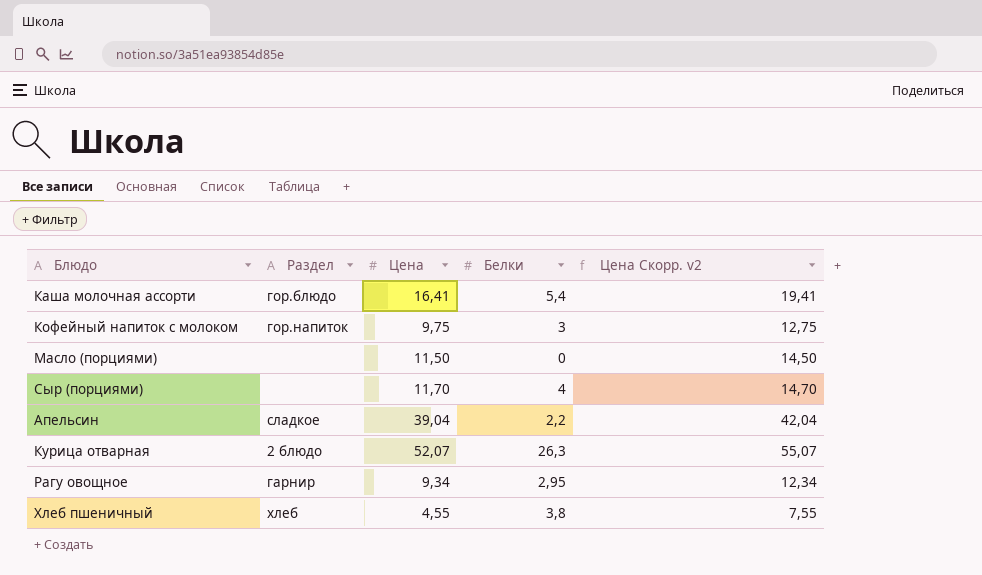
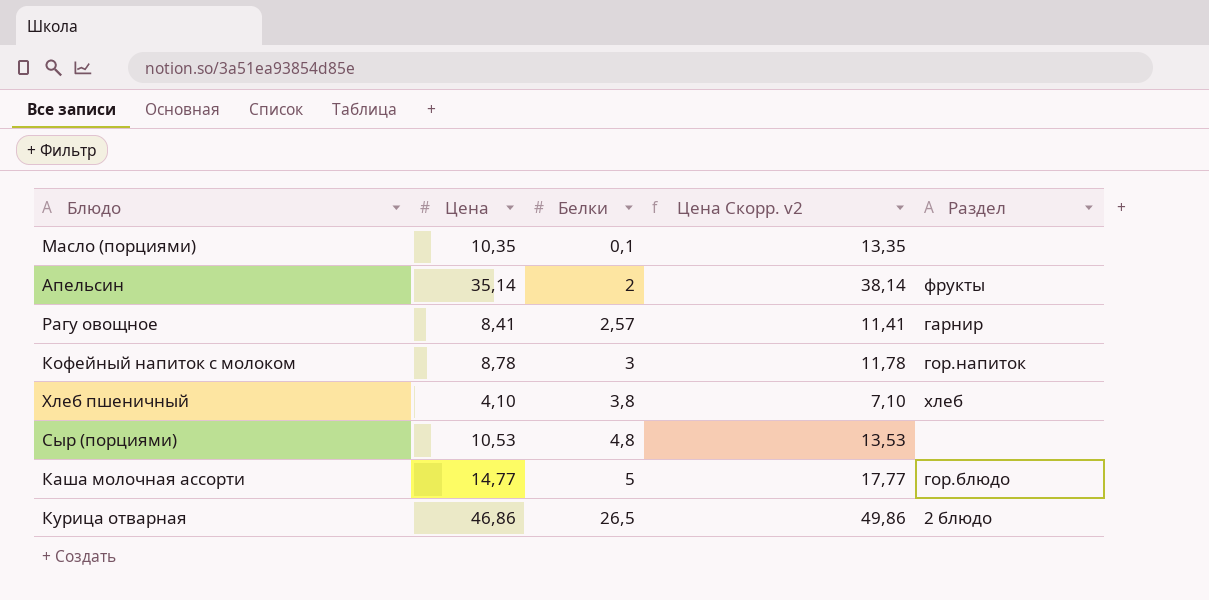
row order: none -> Белки ascending
column Раздел | position: 2 -> 5
Масло (порциями) | Цена: 11,50 -> 10,35
Масло (порциями) | Белки: 0 -> 0,1
Масло (порциями) | Цена Скорр. v2: 14,50 -> 13,35
Апельсин | Цена: 39,04 -> 35,14
Апельсин | Белки: 2,2 -> 2
Апельсин | Цена Скорр. v2: 42,04 -> 38,14
Апельсин | Раздел: сладкое -> фрукты
Рагу овощное | Цена: 9,34 -> 8,41
Рагу овощное | Белки: 2,95 -> 2,57
Рагу овощное | Цена Скорр. v2: 12,34 -> 11,41
Кофейный напиток с молоком | Цена: 9,75 -> 8,78
Кофейный напиток с молоком | Цена Скорр. v2: 12,75 -> 11,78
Хлеб пшеничный | Цена: 4,55 -> 4,10
Хлеб пшеничный | Цена Скорр. v2: 7,55 -> 7,10
Сыр (порциями) | Цена: 11,70 -> 10,53
Сыр (порциями) | Белки: 4 -> 4,8
Сыр (порциями) | Цена Скорр. v2: 14,70 -> 13,53
Каша молочная ассорти | Цена: 16,41 -> 14,77
Каша молочная ассорти | Белки: 5,4 -> 5
Каша молочная ассорти | Цена Скорр. v2: 19,41 -> 17,77
Курица отварная | Цена: 52,07 -> 46,86
Курица отварная | Белки: 26,3 -> 26,5
Курица отварная | Цена Скорр. v2: 55,07 -> 49,86

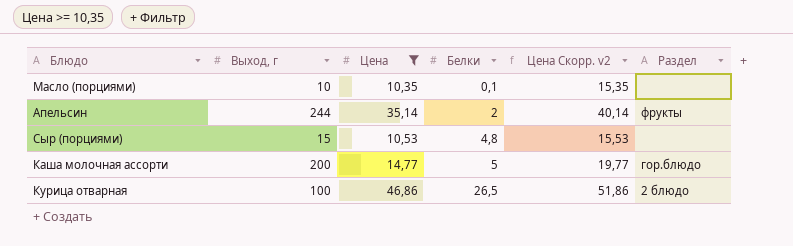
filter: none -> Цена >= 10,35
column Выход, г | position: none -> 2
column Цена Скорр. v2 | formula: [Цена] + 3 -> [Цена] + 5

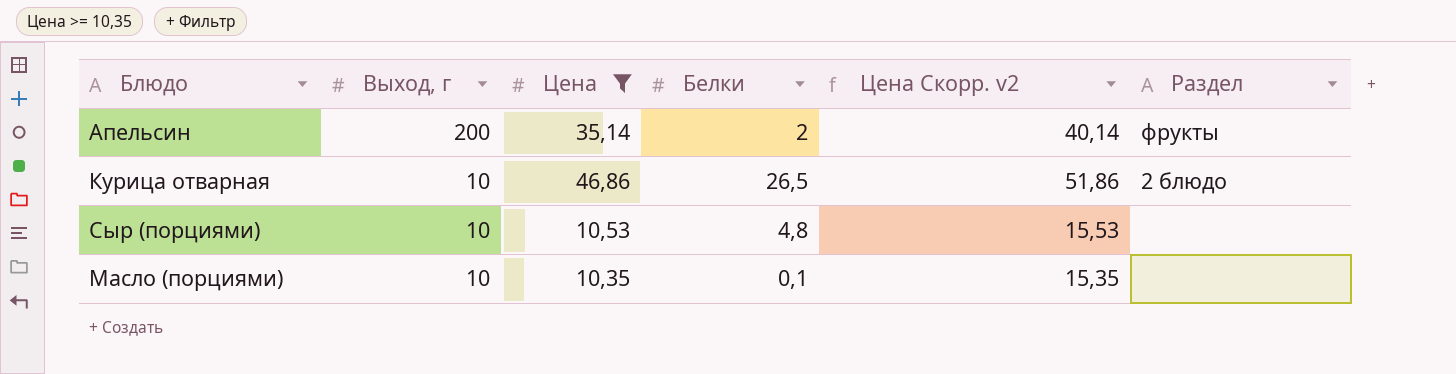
row order: Белки ascending -> Выход, г descending
row Каша молочная ассорти: 200 | 14,77 | 5 | 19,77 | гор.блюдо -> none
Апельсин | Выход, г: 244 -> 200
Курица отварная | Выход, г: 100 -> 10
Сыр (порциями) | Выход, г: 15 -> 10

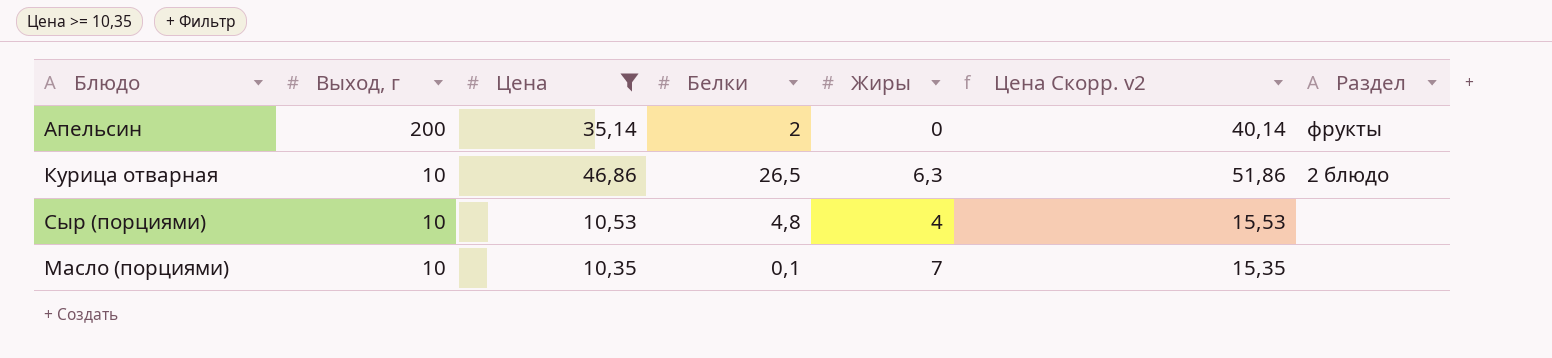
column Жиры | position: none -> 5

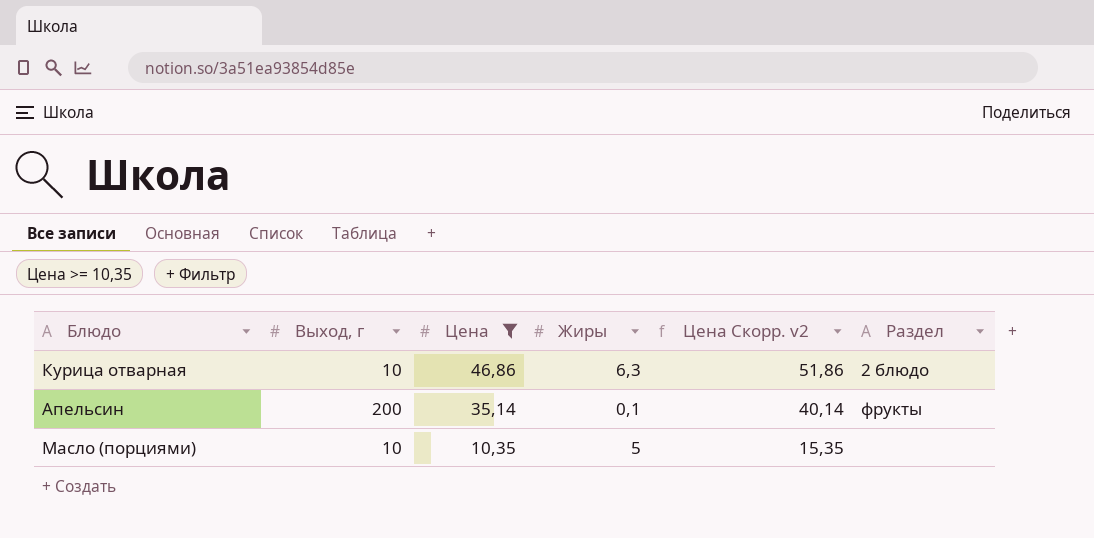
row order: Выход, г descending -> Цена descending
column Белки | position: 4 -> none
row Сыр (порциями): 10 | 10,53 | 4,8 | 4 | 15,53 | none -> none
Апельсин | Жиры: 0 -> 0,1
Масло (порциями) | Жиры: 7 -> 5

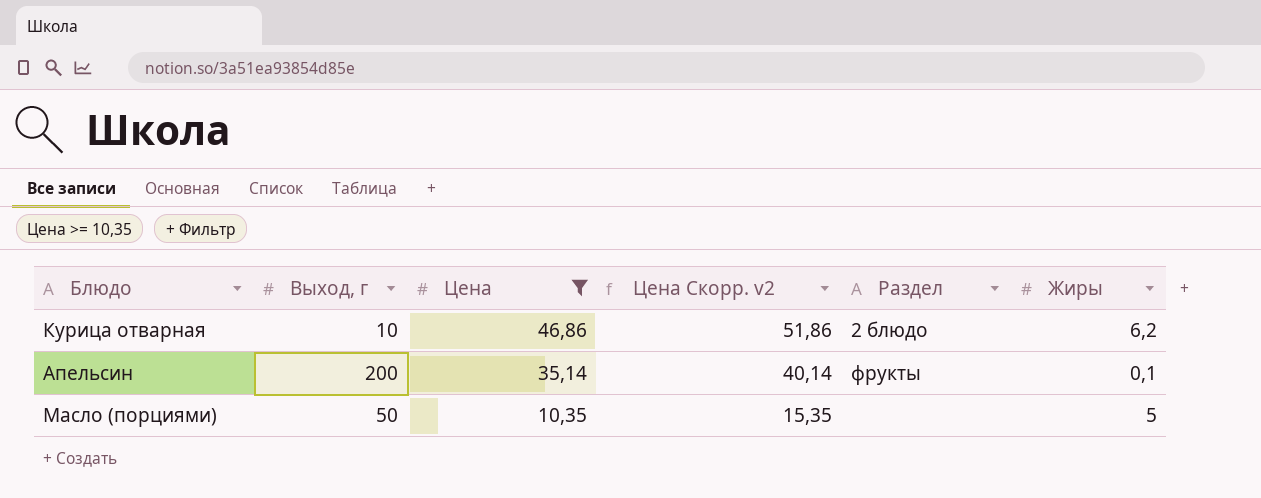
column Жиры | position: 4 -> 6
Курица отварная | Жиры: 6,3 -> 6,2
Масло (порциями) | Выход, г: 10 -> 50

